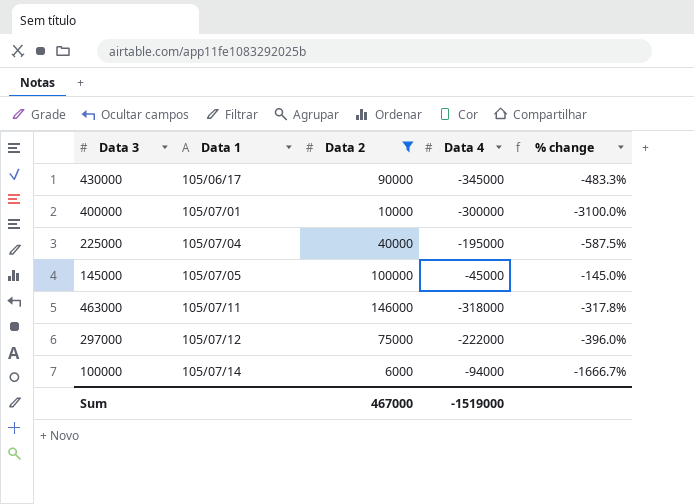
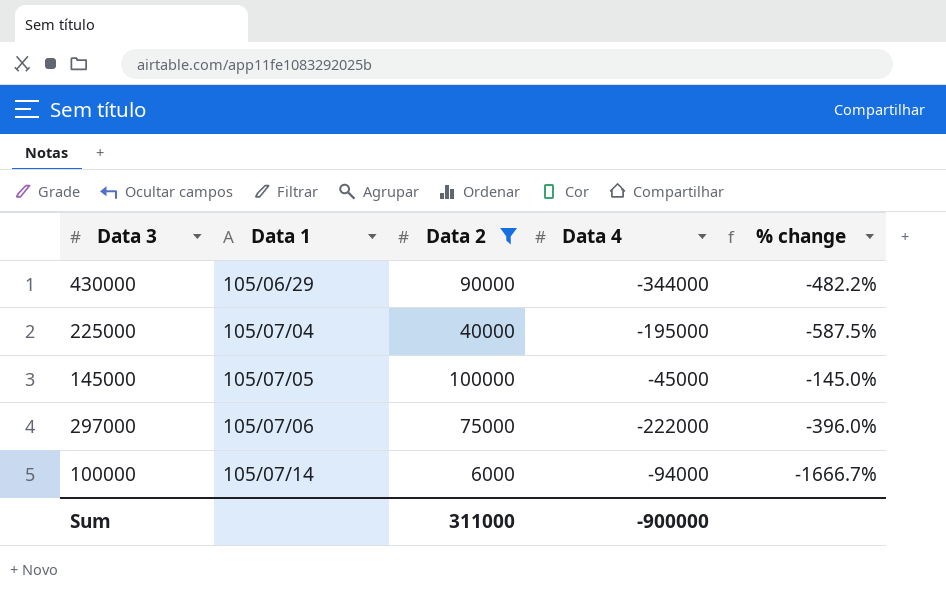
row 400000: 105/07/01 | 10000 | -300000 | -3100.0% -> none
row 463000: 105/07/11 | 146000 | -318000 | -317.8% -> none
430000 | Data 1: 105/06/17 -> 105/06/29
430000 | Data 4: -345000 -> -344000
430000 | % change: -483.3% -> -482.2%
297000 | Data 1: 105/07/12 -> 105/07/06
Sum | Data 2: 467000 -> 311000
Sum | Data 4: -1519000 -> -900000

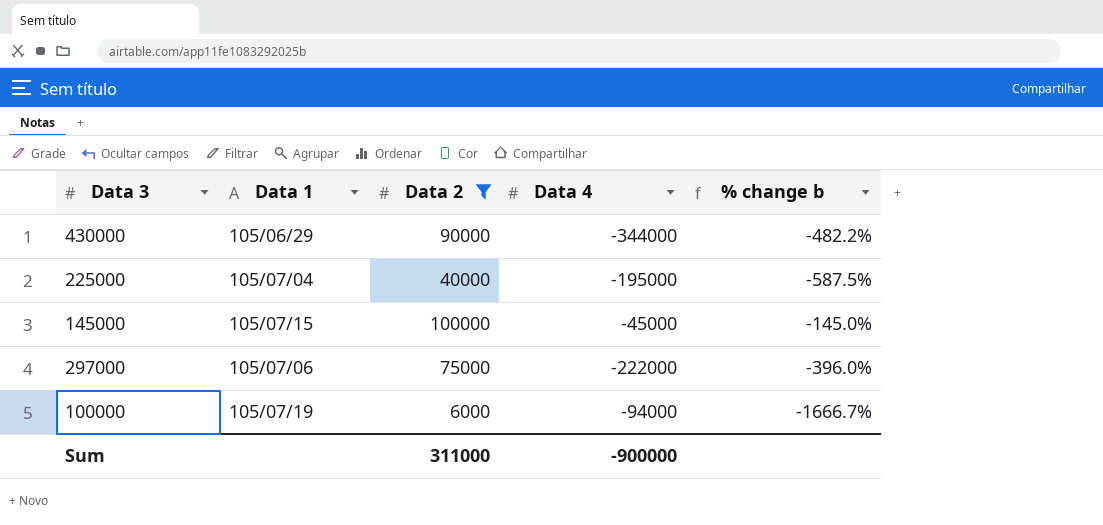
column name: % change -> % change b
145000 | Data 1: 105/07/05 -> 105/07/15
100000 | Data 1: 105/07/14 -> 105/07/19

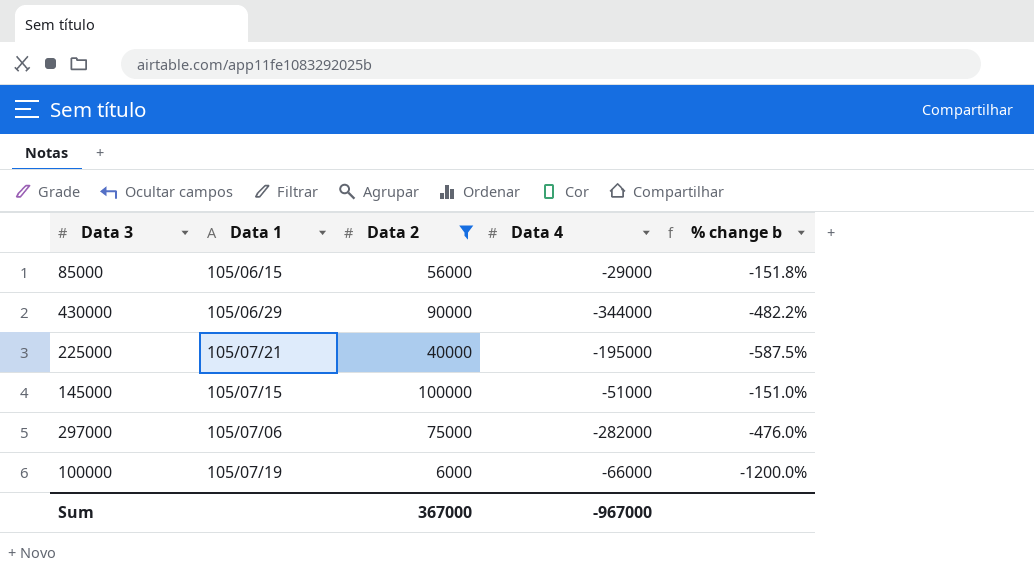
row 85000: none -> 105/06/15 | 56000 | -29000 | -151.8%
225000 | Data 1: 105/07/04 -> 105/07/21
145000 | Data 4: -45000 -> -51000
145000 | % change b: -145.0% -> -151.0%
297000 | Data 4: -222000 -> -282000
297000 | % change b: -396.0% -> -476.0%
100000 | Data 4: -94000 -> -66000
100000 | % change b: -1666.7% -> -1200.0%
Sum | Data 2: 311000 -> 367000
Sum | Data 4: -900000 -> -967000

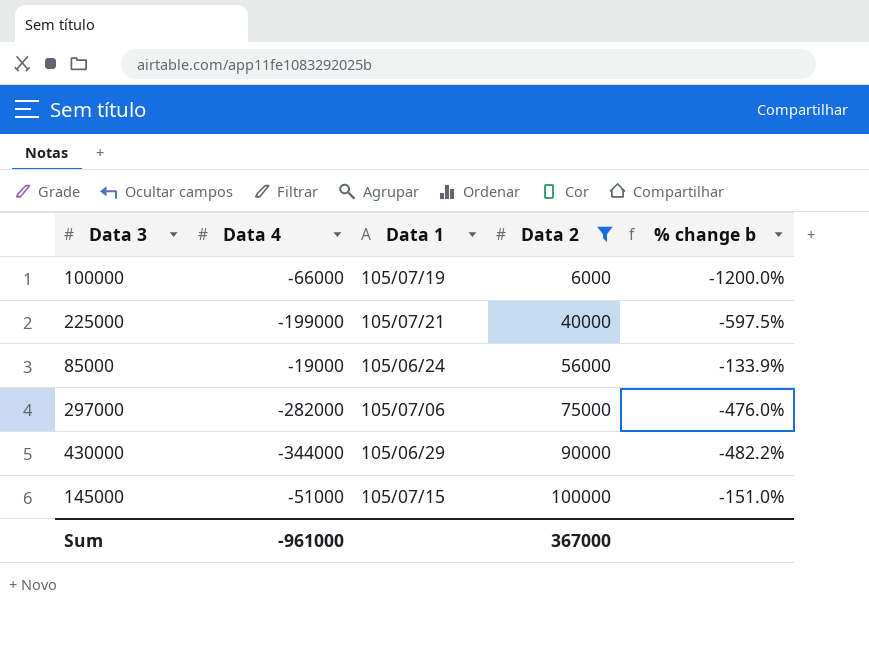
row order: none -> Data 2 ascending
column Data 4 | position: 4 -> 2
225000 | Data 4: -195000 -> -199000
225000 | % change b: -587.5% -> -597.5%
85000 | Data 4: -29000 -> -19000
85000 | Data 1: 105/06/15 -> 105/06/24
85000 | % change b: -151.8% -> -133.9%
Sum | Data 4: -967000 -> -961000

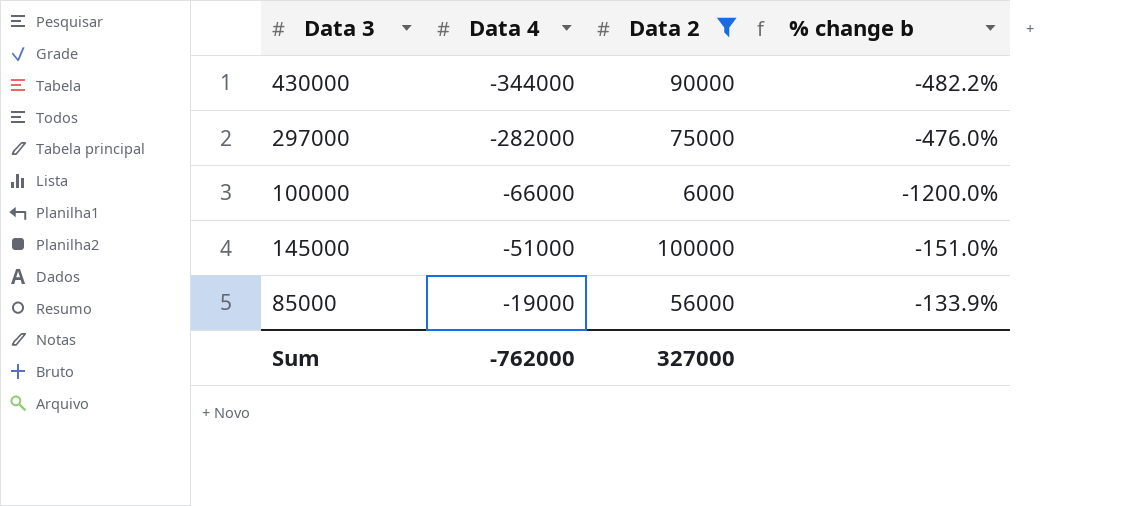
row order: Data 2 ascending -> Data 4 ascending
column Data 1 | position: 3 -> none
row 225000: -199000 | 105/07/21 | 40000 | -597.5% -> none
Sum | Data 4: -961000 -> -762000
Sum | Data 2: 367000 -> 327000

